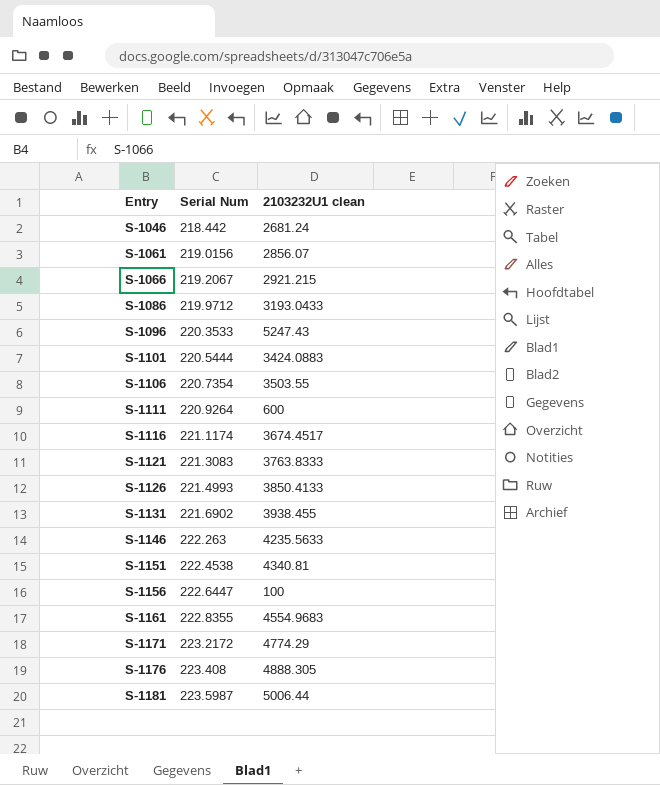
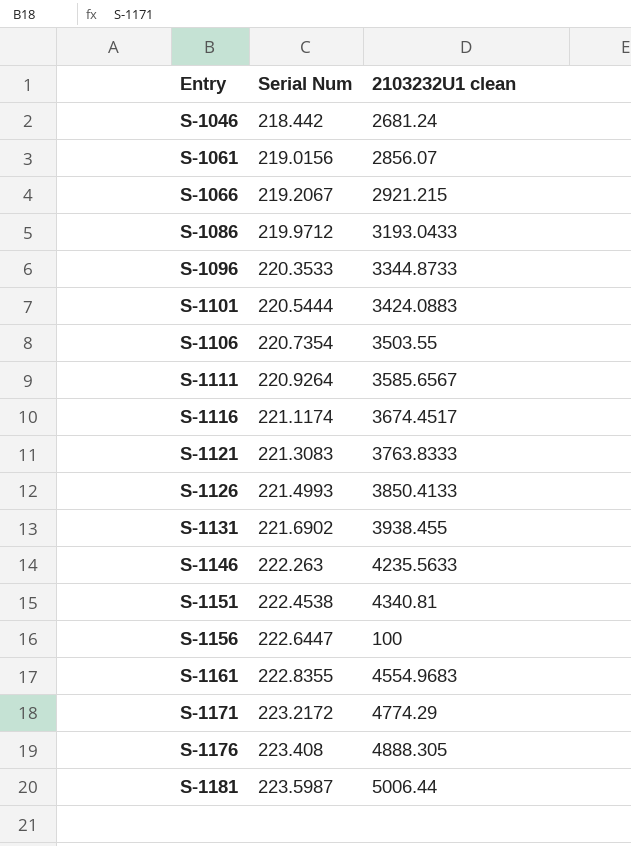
S-1096 | 2103232U1 clean: 5247.43 -> 3344.8733
S-1111 | 2103232U1 clean: 600 -> 3585.6567

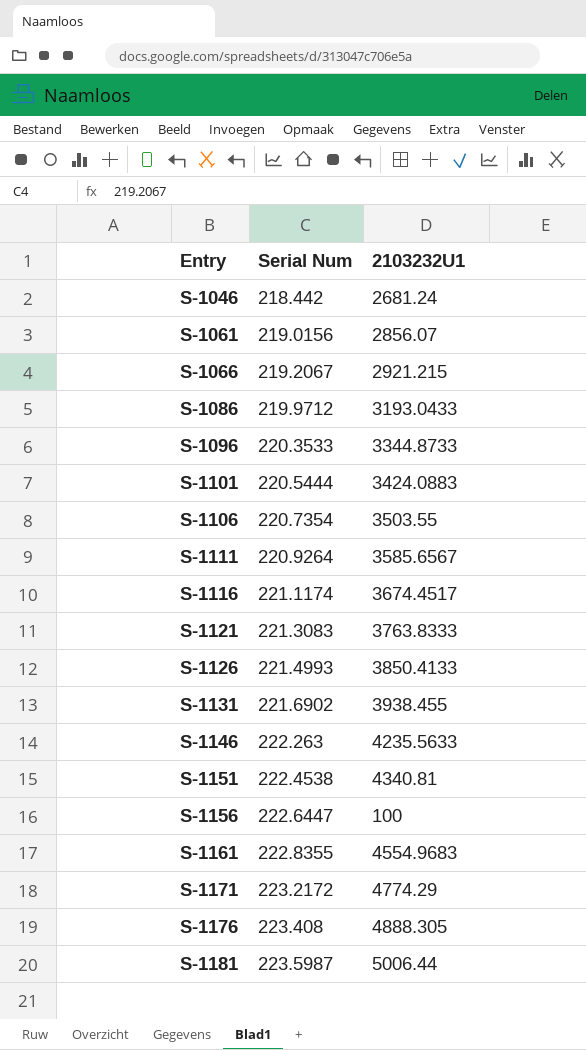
column name: 2103232U1 clean -> 2103232U1

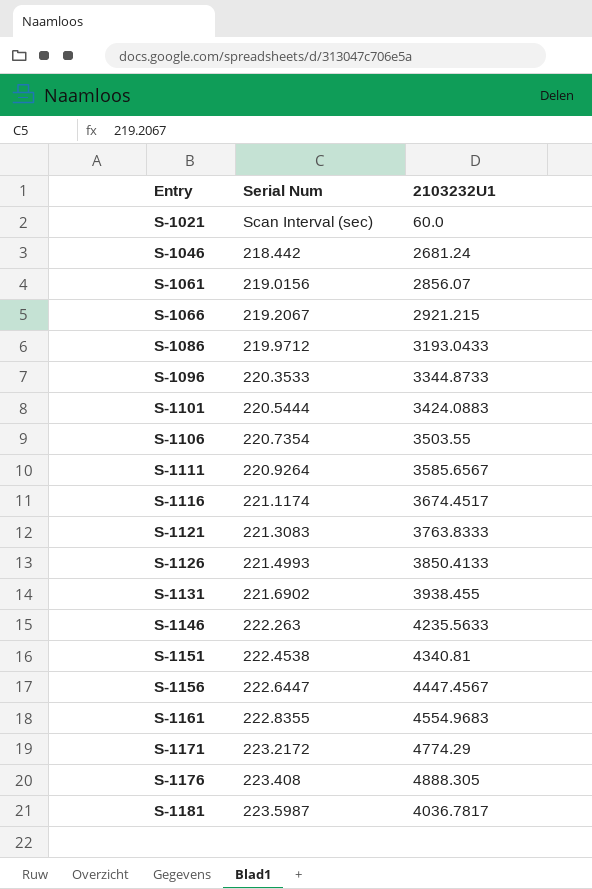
row S-1021: none -> Scan Interval (sec) | 60.0
S-1156 | 2103232U1: 100 -> 4447.4567
S-1181 | 2103232U1: 5006.44 -> 4036.7817

